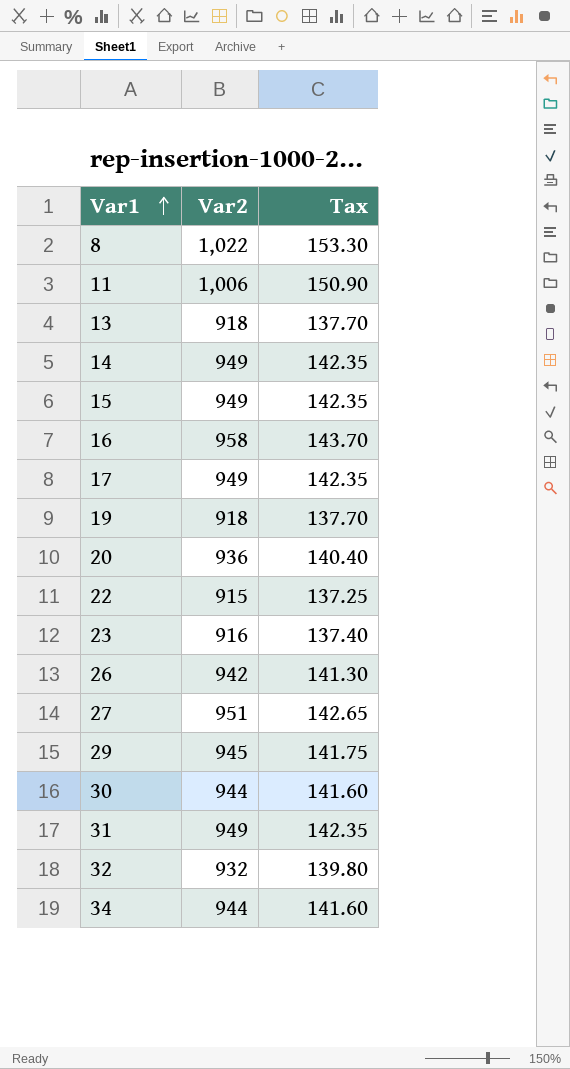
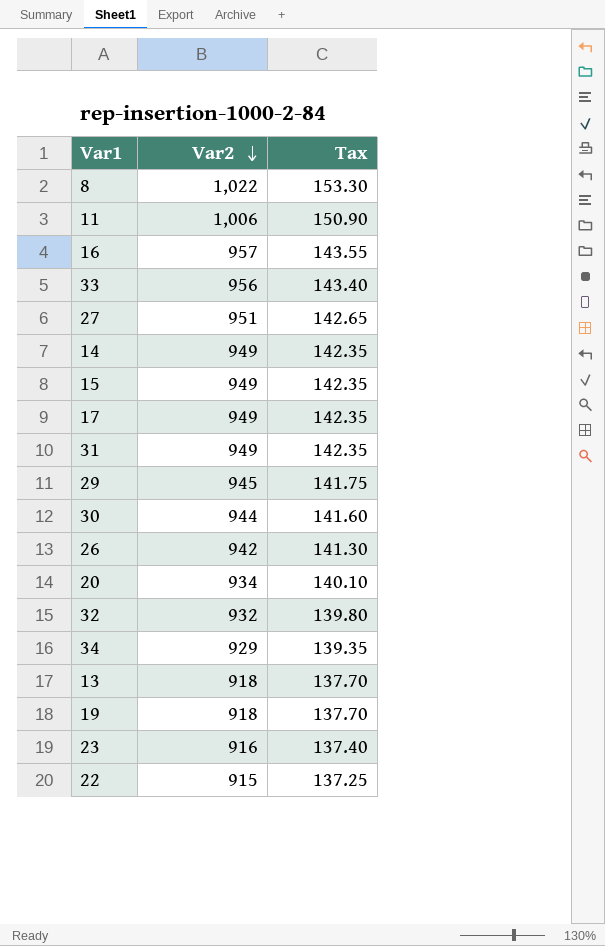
row order: Var1 ascending -> Var2 descending
16 | Var2: 958 -> 957
16 | Tax: 143.70 -> 143.55
row 33: none -> 956 | 143.40
20 | Var2: 936 -> 934
20 | Tax: 140.40 -> 140.10
34 | Var2: 944 -> 929
34 | Tax: 141.60 -> 139.35

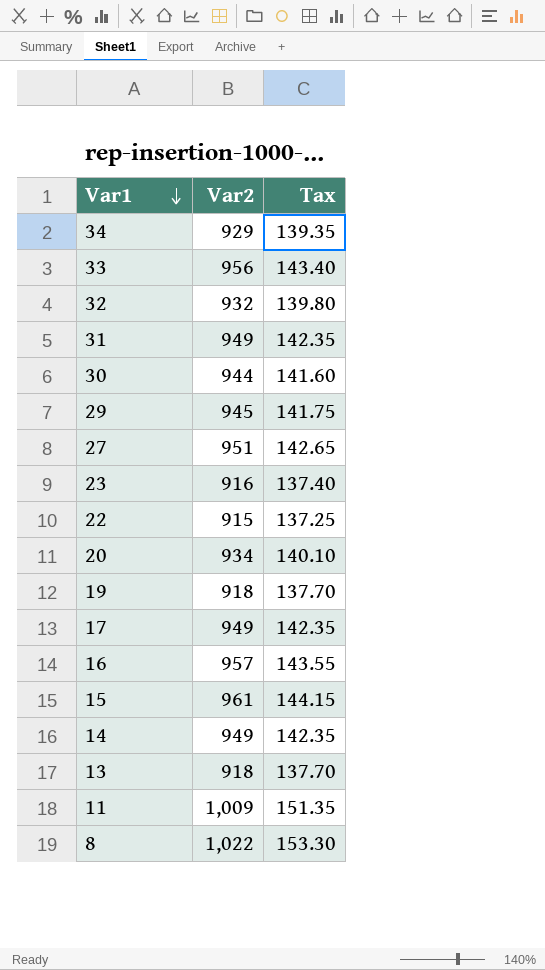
row order: Var2 descending -> Var1 descending
row 26: 942 | 141.30 -> none
15 | Var2: 949 -> 961
15 | Tax: 142.35 -> 144.15
11 | Var2: 1,006 -> 1,009
11 | Tax: 150.90 -> 151.35

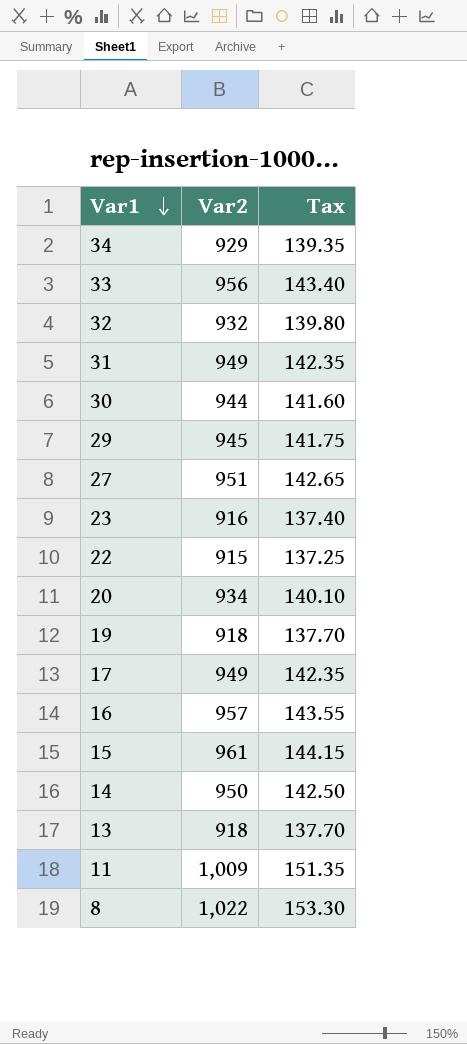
14 | Var2: 949 -> 950
14 | Tax: 142.35 -> 142.50

